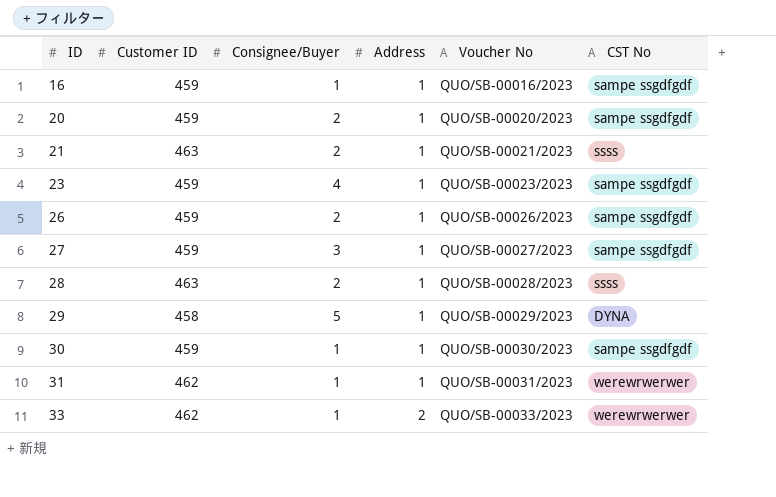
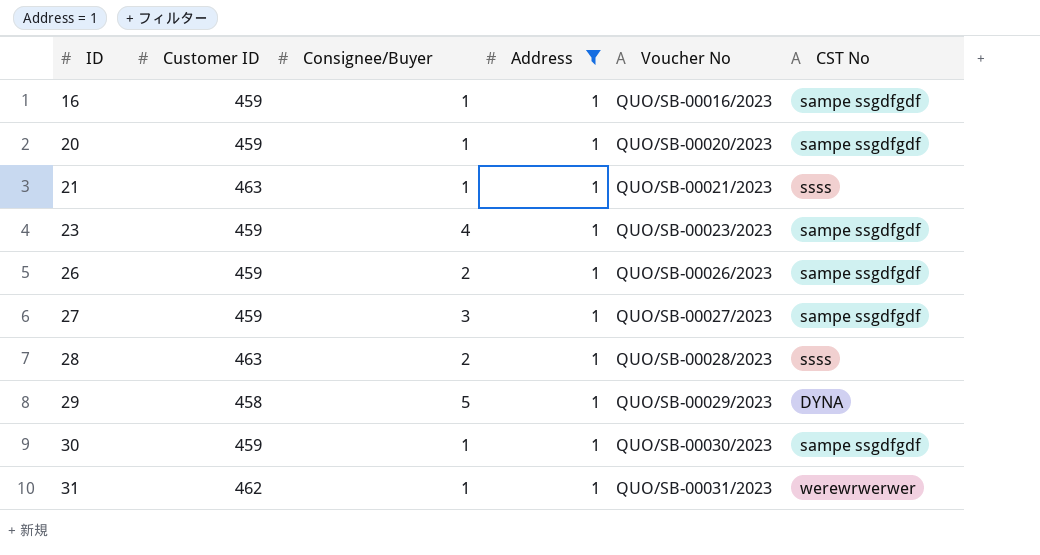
filter: none -> Address = 1
20 | Consignee/Buyer: 2 -> 1
21 | Consignee/Buyer: 2 -> 1

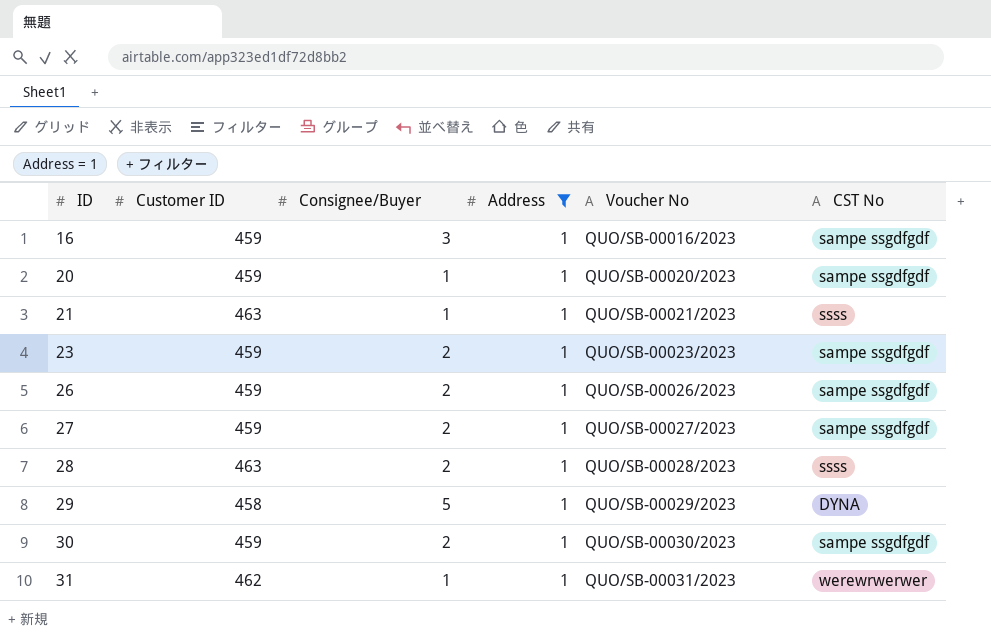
16 | Consignee/Buyer: 1 -> 3
23 | Consignee/Buyer: 4 -> 2
27 | Consignee/Buyer: 3 -> 2
30 | Consignee/Buyer: 1 -> 2

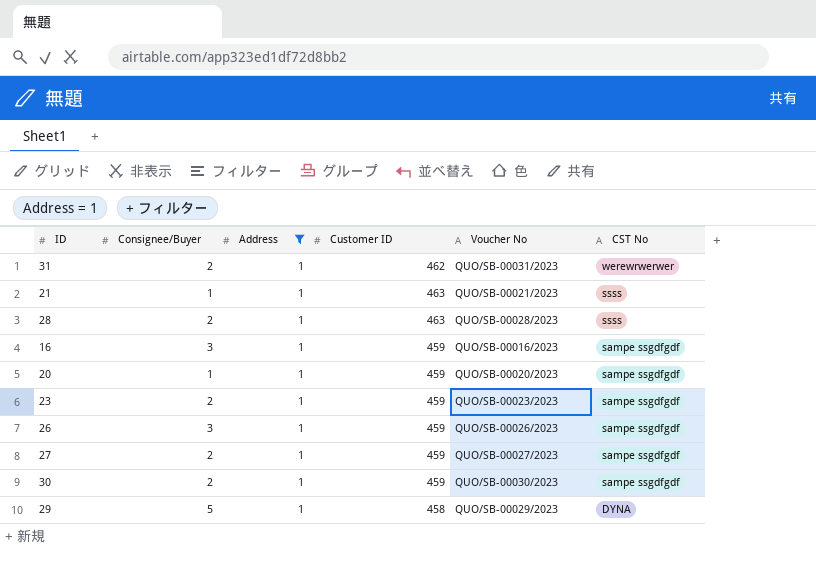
row order: ID ascending -> CST No descending
column Customer ID | position: 2 -> 4
31 | Consignee/Buyer: 1 -> 2
26 | Consignee/Buyer: 2 -> 3

